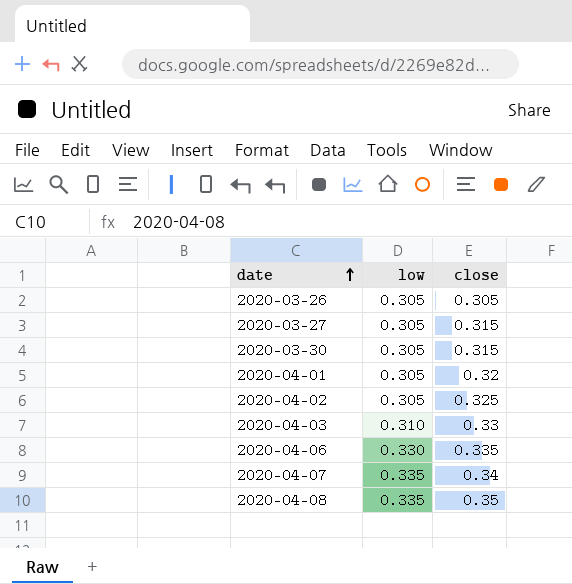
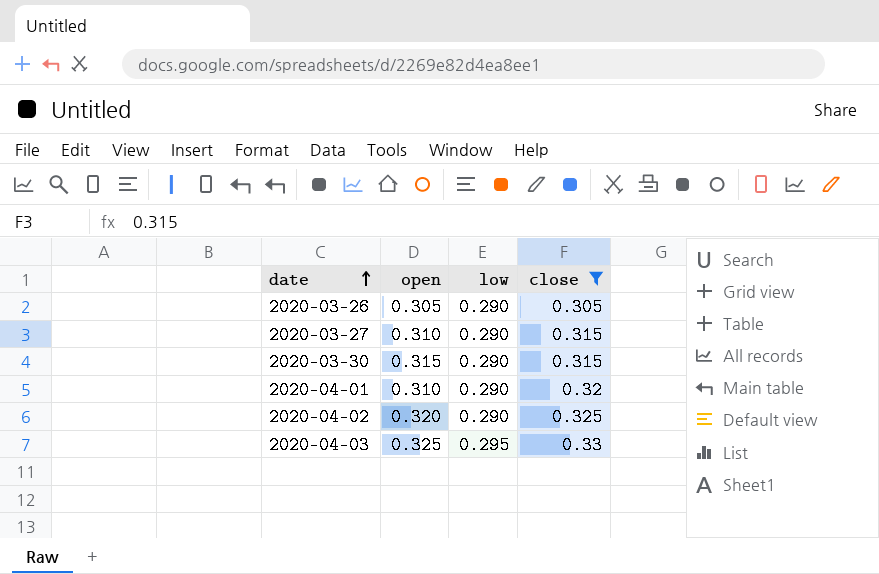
filter: none -> close <= 0.33
column open | position: none -> 2
2020-03-26 | low: 0.305 -> 0.290
2020-03-27 | low: 0.305 -> 0.290
2020-03-30 | low: 0.305 -> 0.290
2020-04-01 | low: 0.305 -> 0.290
2020-04-02 | low: 0.305 -> 0.290
2020-04-03 | low: 0.310 -> 0.295

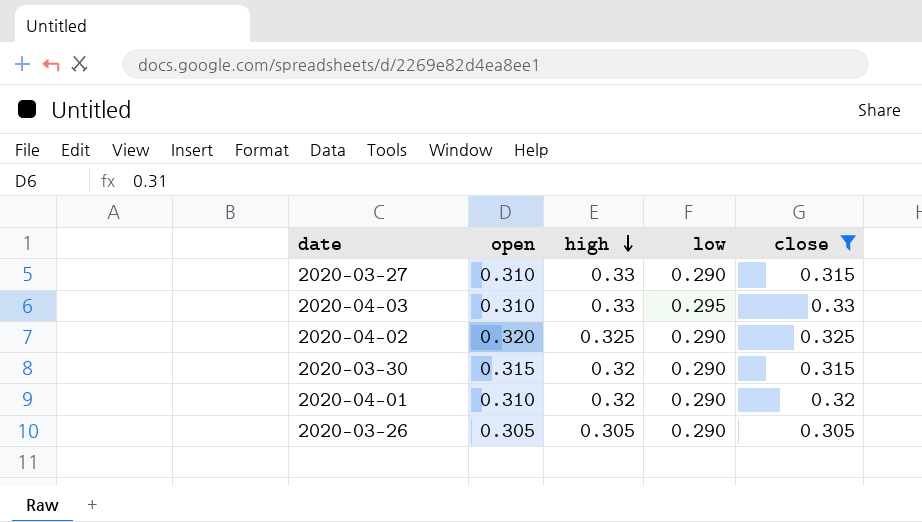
row order: date ascending -> high descending
column high | position: none -> 3
2020-04-03 | open: 0.325 -> 0.310

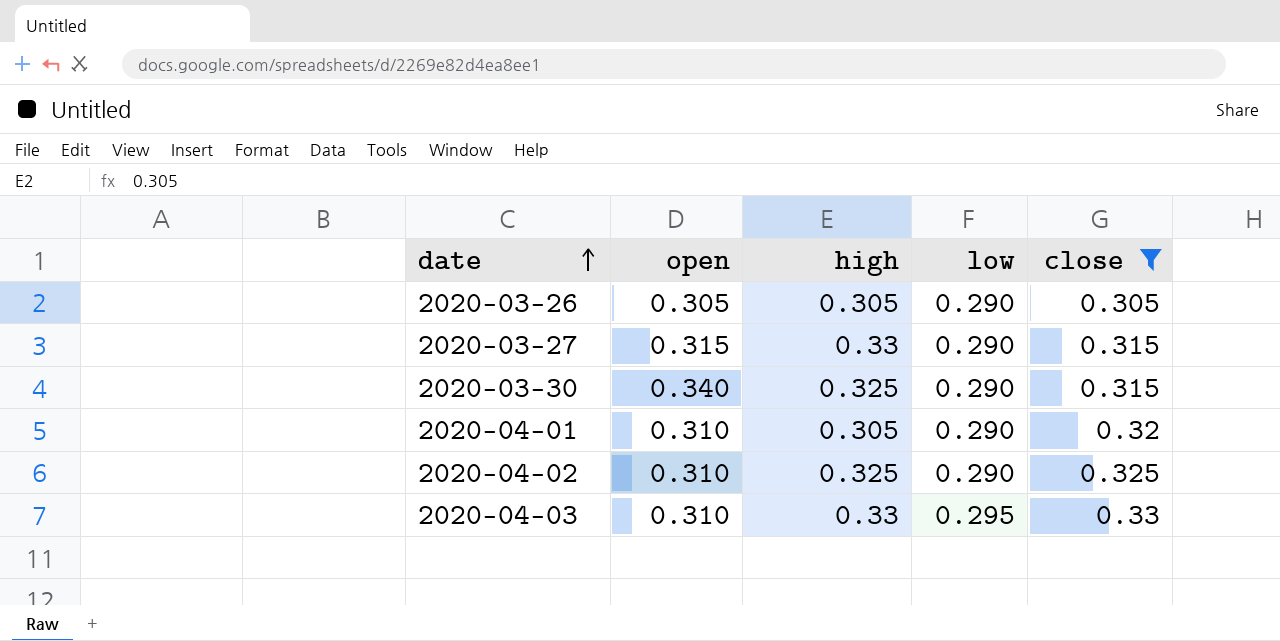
row order: high descending -> date ascending
2020-03-27 | open: 0.310 -> 0.315
2020-03-30 | open: 0.315 -> 0.340
2020-03-30 | high: 0.32 -> 0.325
2020-04-01 | high: 0.32 -> 0.305
2020-04-02 | open: 0.320 -> 0.310

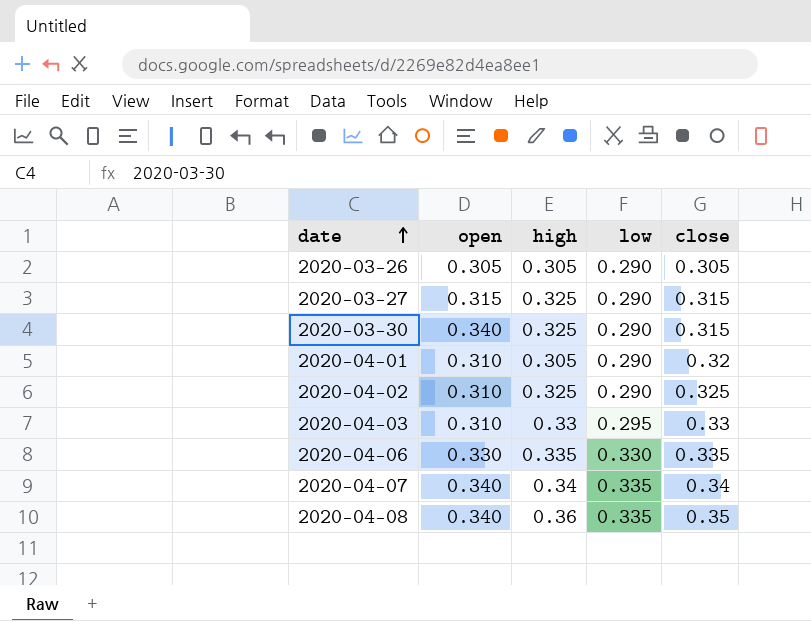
filter: close <= 0.33 -> none
2020-03-27 | high: 0.33 -> 0.325

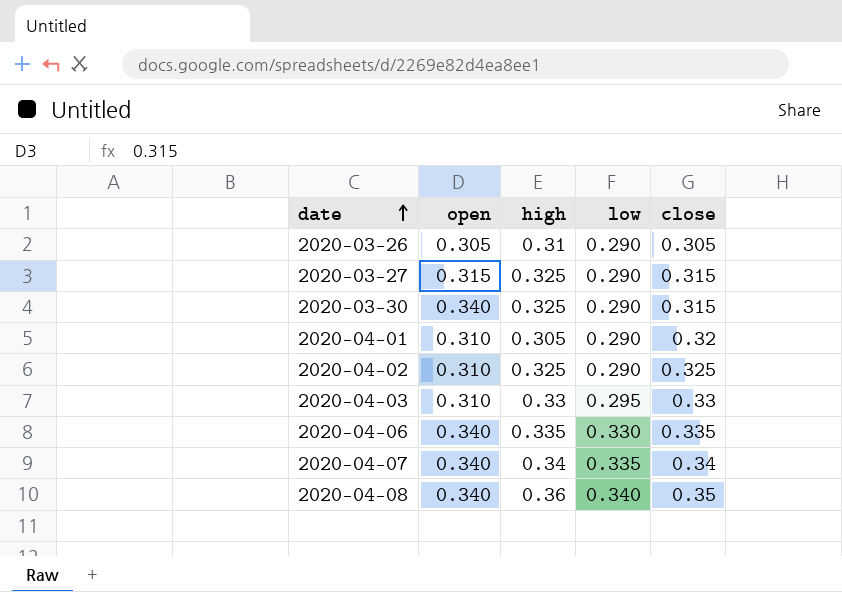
2020-03-26 | high: 0.305 -> 0.31
2020-04-06 | open: 0.330 -> 0.340
2020-04-08 | low: 0.335 -> 0.340

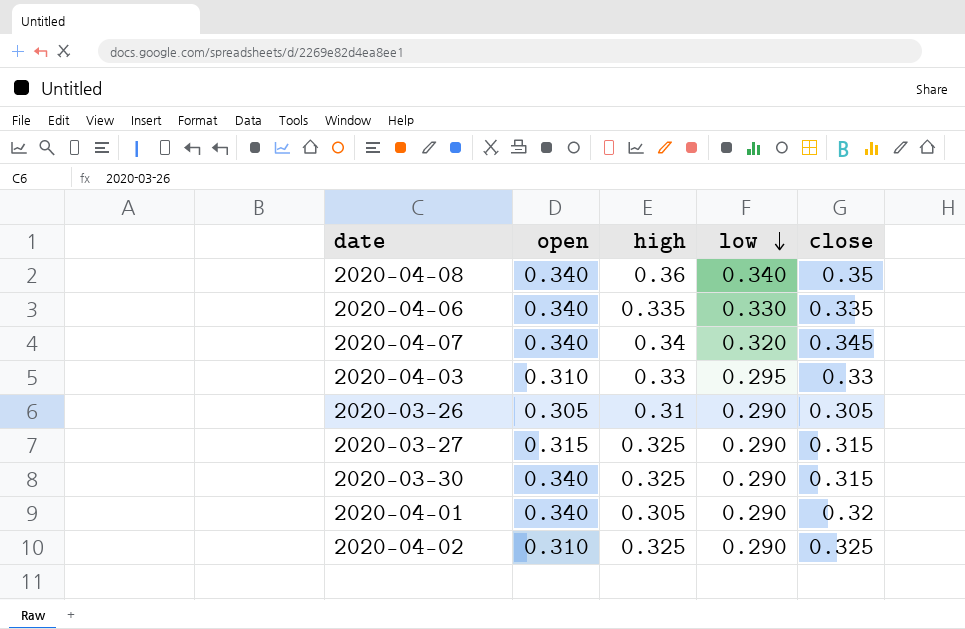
row order: date ascending -> low descending
2020-04-07 | low: 0.335 -> 0.320
2020-04-07 | close: 0.34 -> 0.345
2020-04-01 | open: 0.310 -> 0.340

